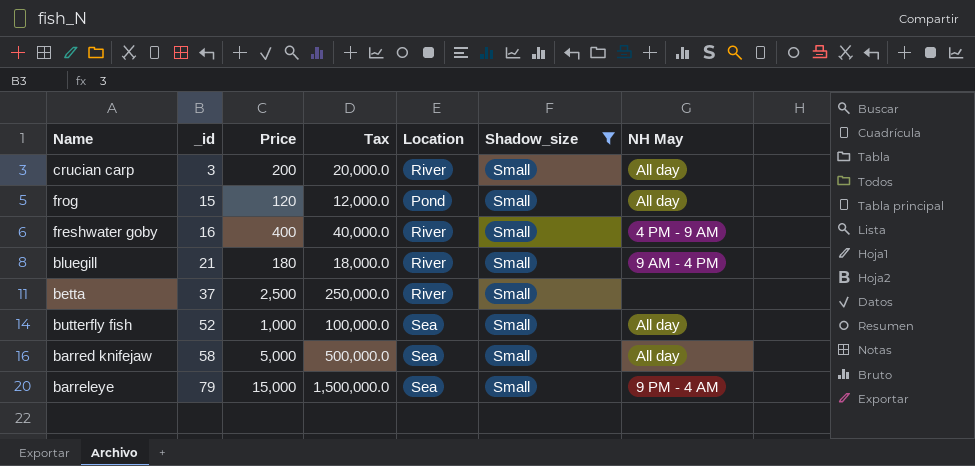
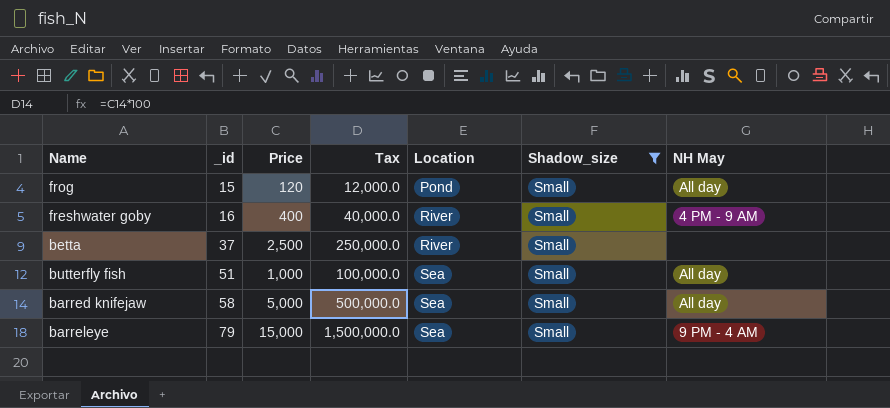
row crucian carp: 3 | 200 | 20,000.0 | River | Small | All day -> none
row bluegill: 21 | 180 | 18,000.0 | River | Small | 9 AM - 4 PM -> none
butterfly fish | _id: 52 -> 51

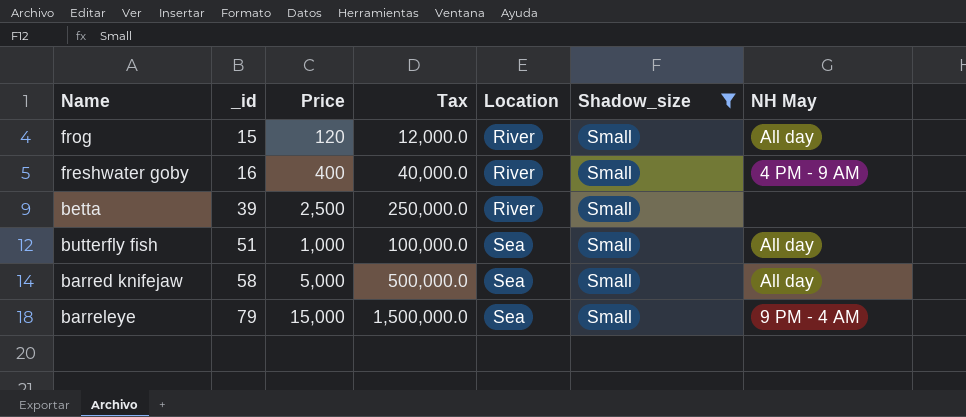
frog | Location: Pond -> River
betta | _id: 37 -> 39

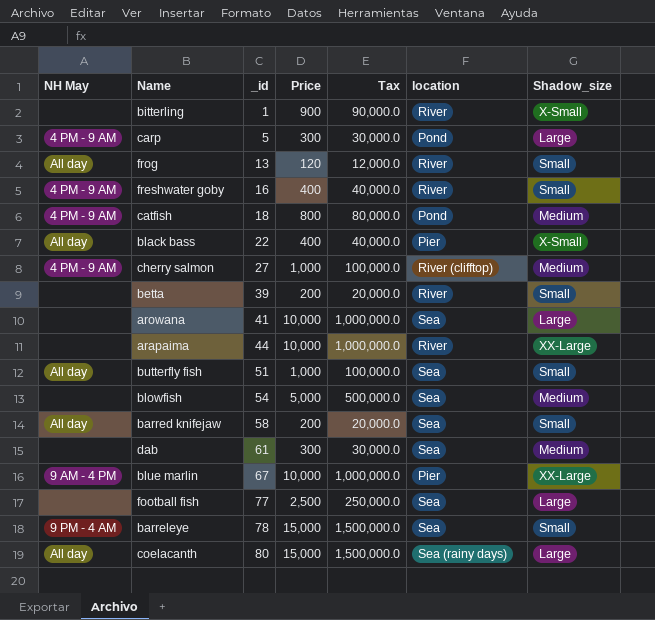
filter: Shadow_size = Small -> none
column NH May | position: 7 -> 1
column name: Location -> location
frog | _id: 15 -> 13
betta | Price: 2,500 -> 200
betta | Tax: 250,000.0 -> 20,000.0
barred knifejaw | Price: 5,000 -> 200
barred knifejaw | Tax: 500,000.0 -> 20,000.0
barreleye | _id: 79 -> 78

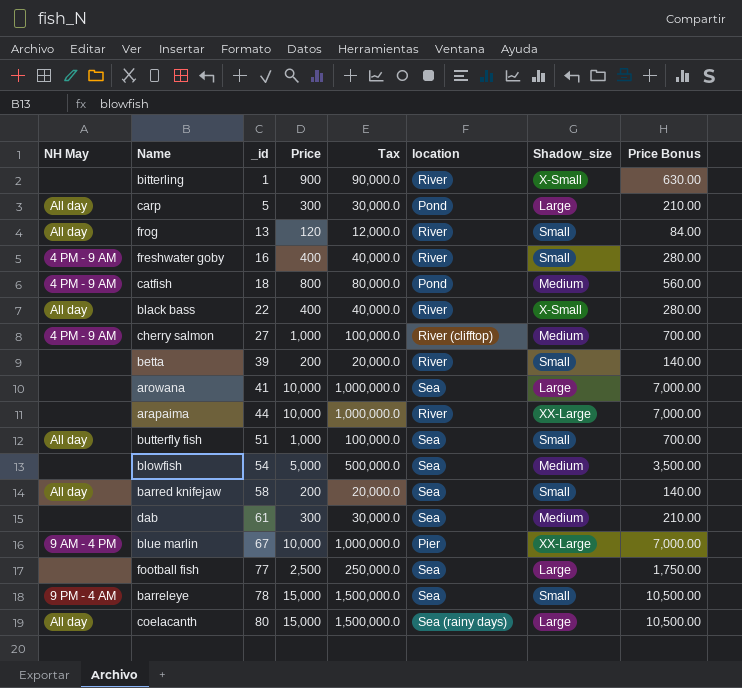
column Price Bonus | formula: none -> [Price] * 0.7
carp | NH May: 4 PM - 9 AM -> All day
black bass | location: Pier -> River

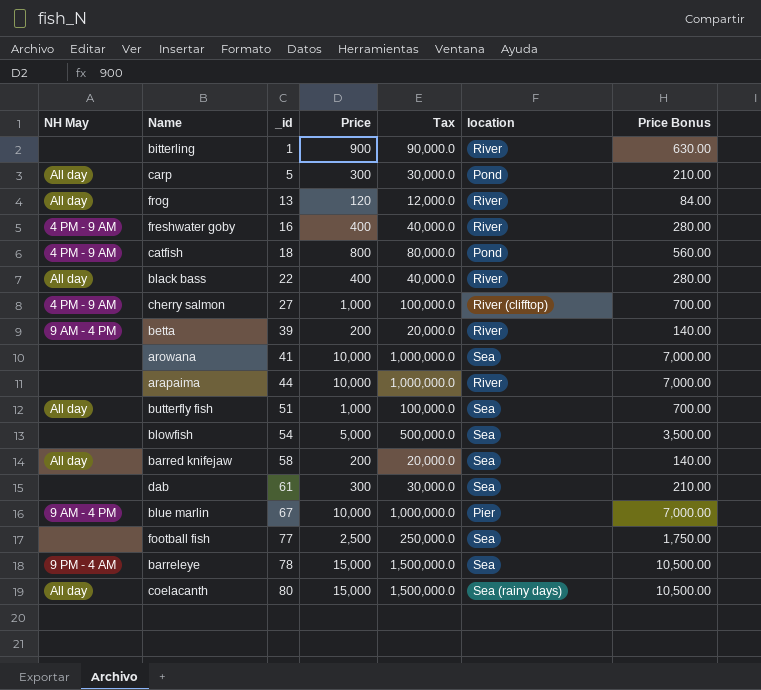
column Shadow_size | position: 7 -> none
betta | NH May: none -> 9 AM - 4 PM

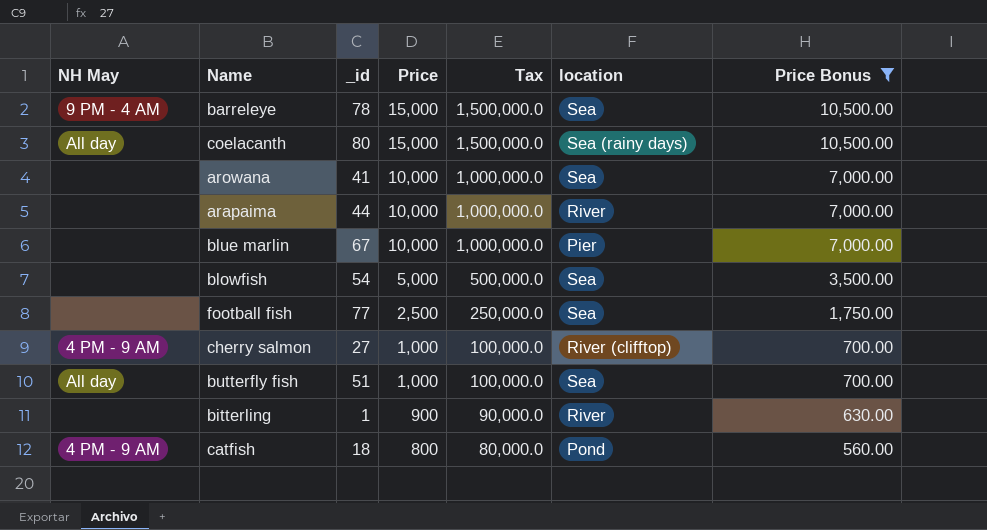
filter: none -> Price Bonus >= 560.00
row order: _id ascending -> Price descending
blue marlin | NH May: 9 AM - 4 PM -> none

